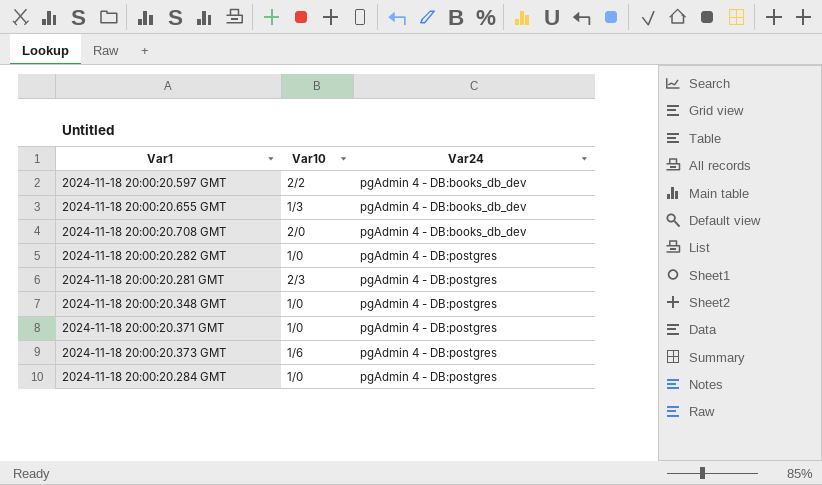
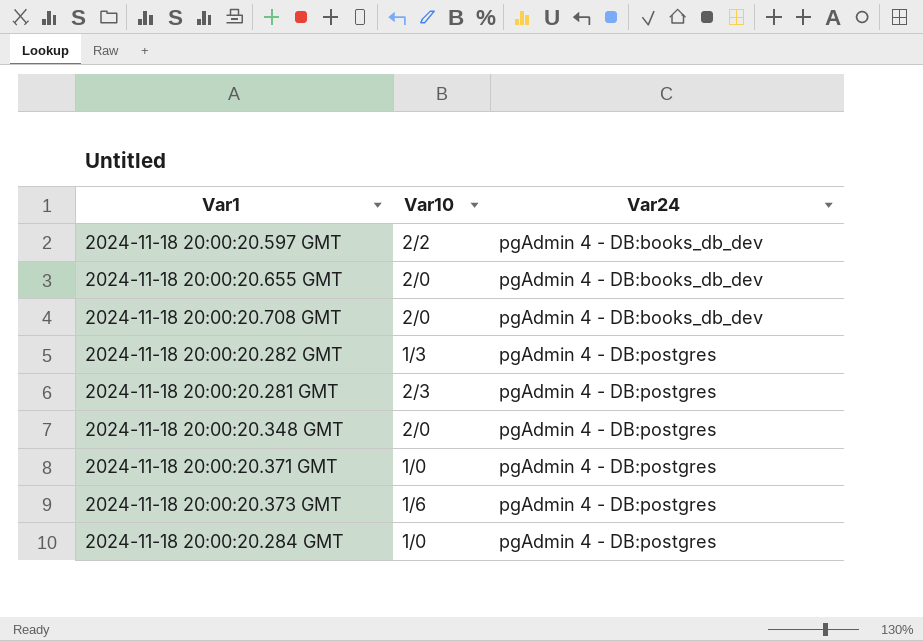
2024-11-18 20:00:20.655 GMT | Var10: 1/3 -> 2/0
2024-11-18 20:00:20.282 GMT | Var10: 1/0 -> 1/3
2024-11-18 20:00:20.348 GMT | Var10: 1/0 -> 2/0

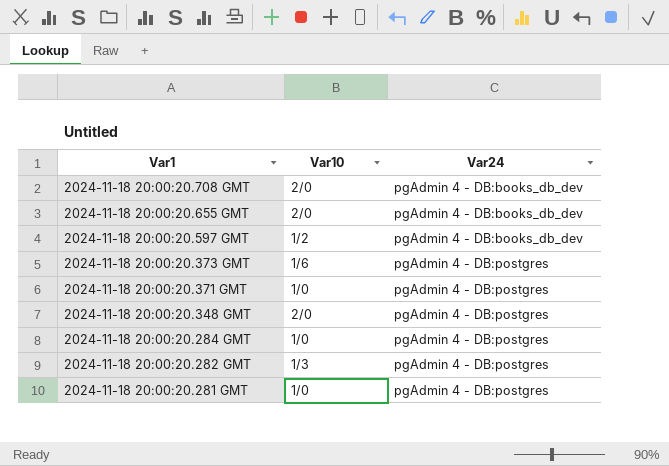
row order: Var24 ascending -> Var1 descending
2024-11-18 20:00:20.597 GMT | Var10: 2/2 -> 1/2
2024-11-18 20:00:20.281 GMT | Var10: 2/3 -> 1/0

